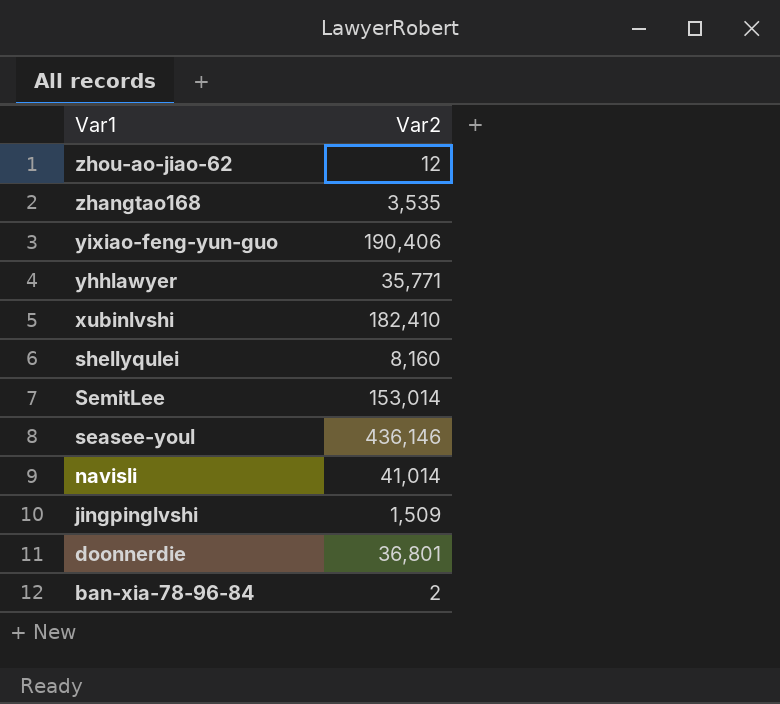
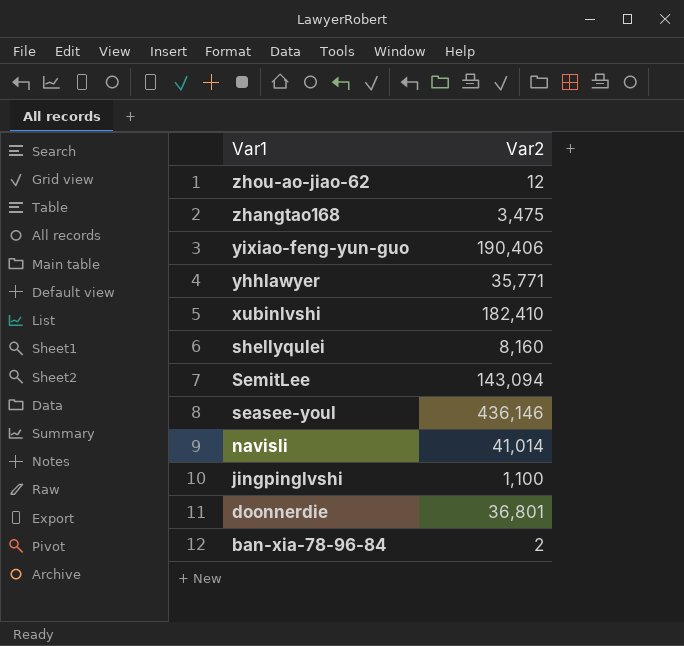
zhangtao168 | Var2: 3,535 -> 3,475
SemitLee | Var2: 153,014 -> 143,094
jingpinglvshi | Var2: 1,509 -> 1,100

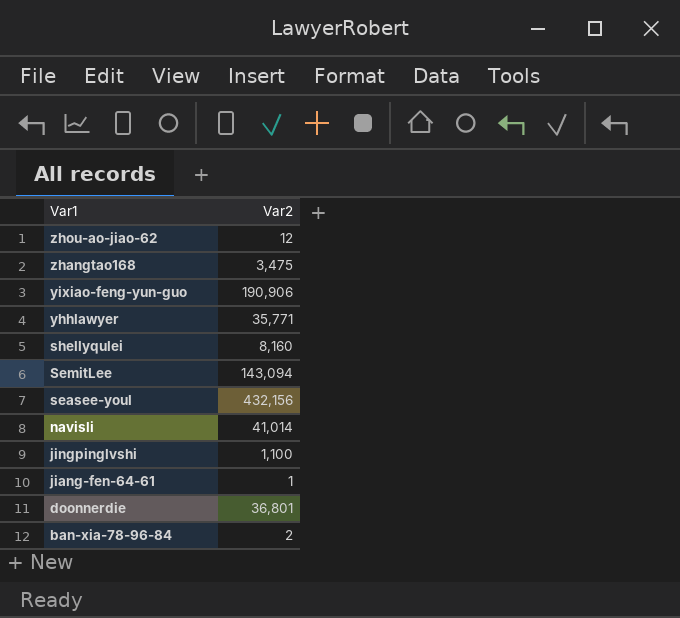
row xubinlvshi: 182,410 -> none
yixiao-feng-yun-guo | Var2: 190,406 -> 190,906
seasee-youl | Var2: 436,146 -> 432,156
row jiang-fen-64-61: none -> 1

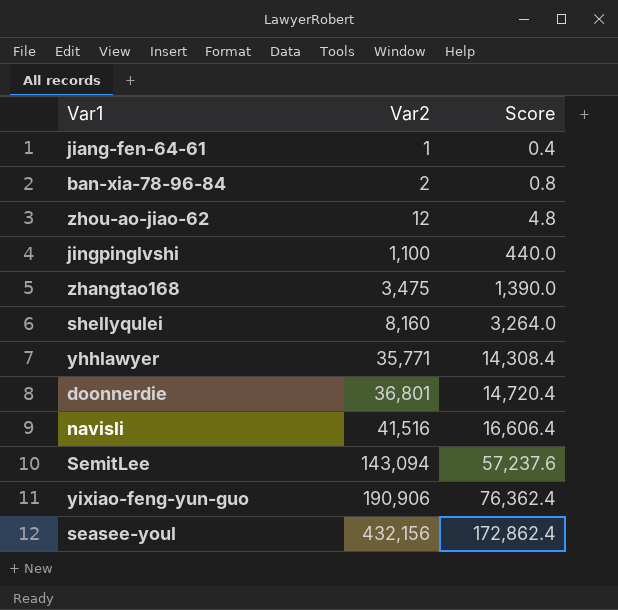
row order: Var1 descending -> Var2 ascending
column Score | formula: none -> [Var2] * 0.4
navisli | Var2: 41,014 -> 41,516

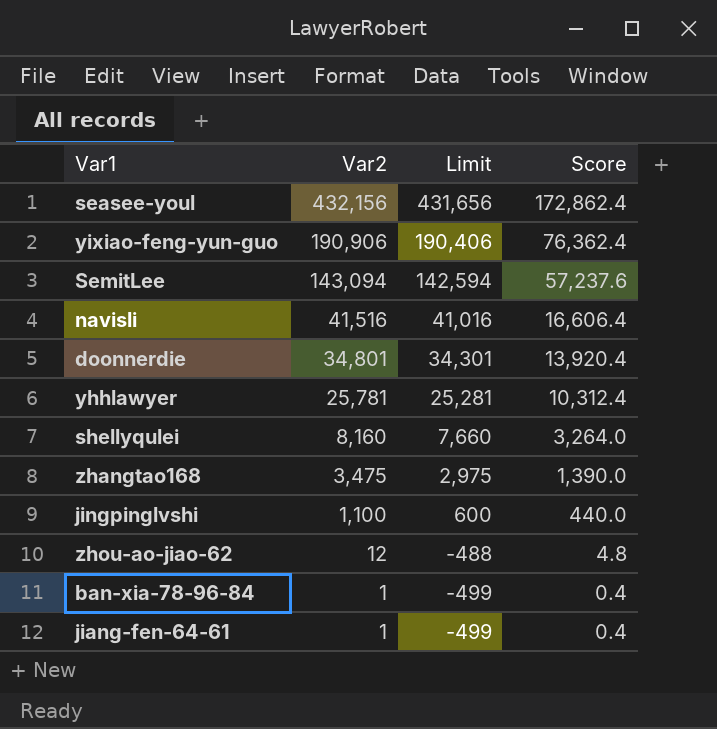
row order: Var2 ascending -> Var2 descending
column Limit | formula: none -> [Var2] - 500
doonnerdie | Var2: 36,801 -> 34,801
doonnerdie | Score: 14,720.4 -> 13,920.4
yhhlawyer | Var2: 35,771 -> 25,781
yhhlawyer | Score: 14,308.4 -> 10,312.4
ban-xia-78-96-84 | Var2: 2 -> 1
ban-xia-78-96-84 | Score: 0.8 -> 0.4

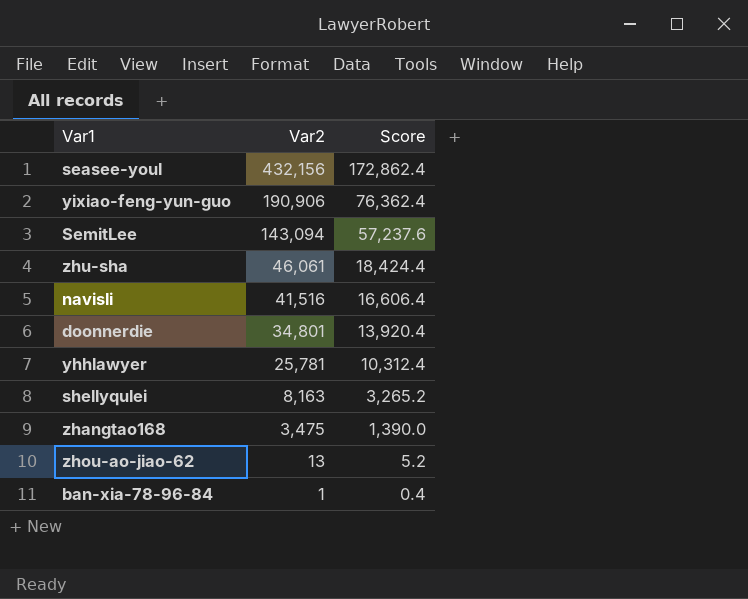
column Limit | formula: [Var2] - 500 -> none
row jingpinglvshi: 1,100 | 600 | 440.0 -> none
row jiang-fen-64-61: 1 | -499 | 0.4 -> none
row zhu-sha: none -> 46,061 | 18,424.4
shellyqulei | Var2: 8,160 -> 8,163
shellyqulei | Score: 3,264.0 -> 3,265.2
zhou-ao-jiao-62 | Var2: 12 -> 13
zhou-ao-jiao-62 | Score: 4.8 -> 5.2

